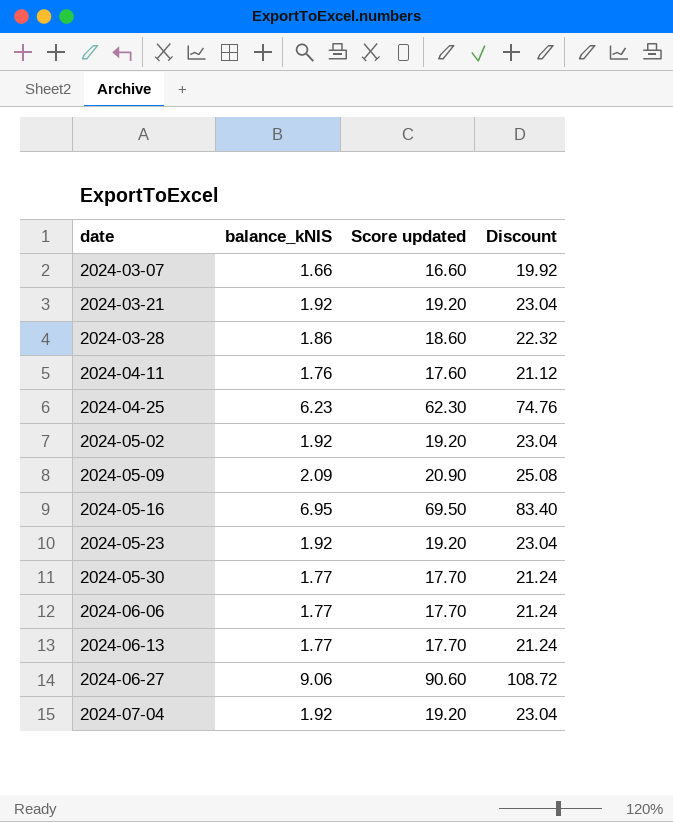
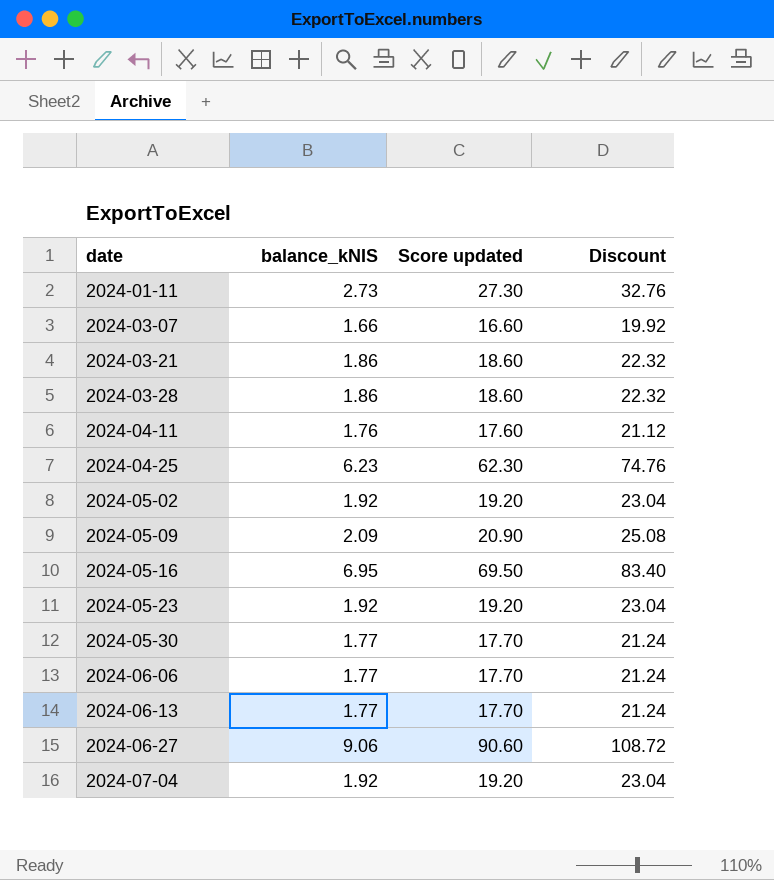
row 2024-01-11: none -> 2.73 | 27.30 | 32.76
2024-03-21 | balance_kNIS: 1.92 -> 1.86
2024-03-21 | Score updated: 19.20 -> 18.60
2024-03-21 | Discount: 23.04 -> 22.32

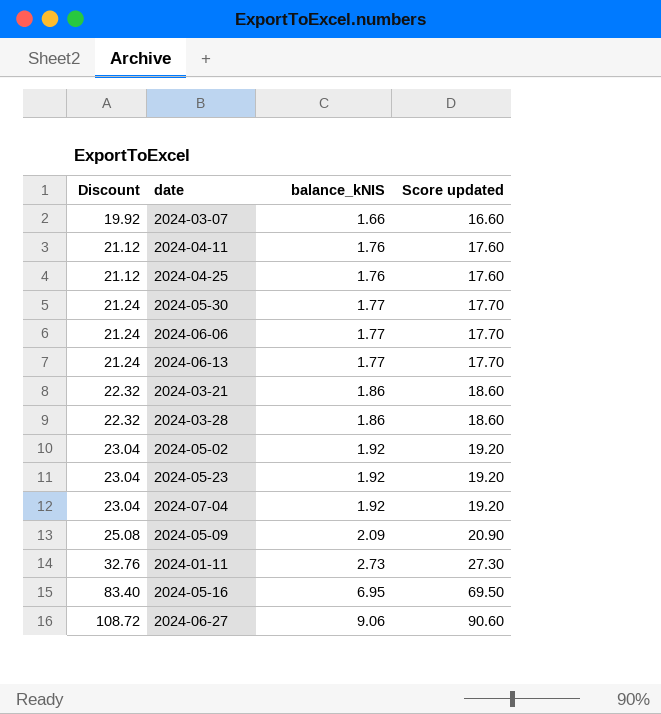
row order: date ascending -> Discount ascending
column Discount | position: 4 -> 1
2024-04-25 | Discount: 74.76 -> 21.12
2024-04-25 | balance_kNIS: 6.23 -> 1.76
2024-04-25 | Score updated: 62.30 -> 17.60

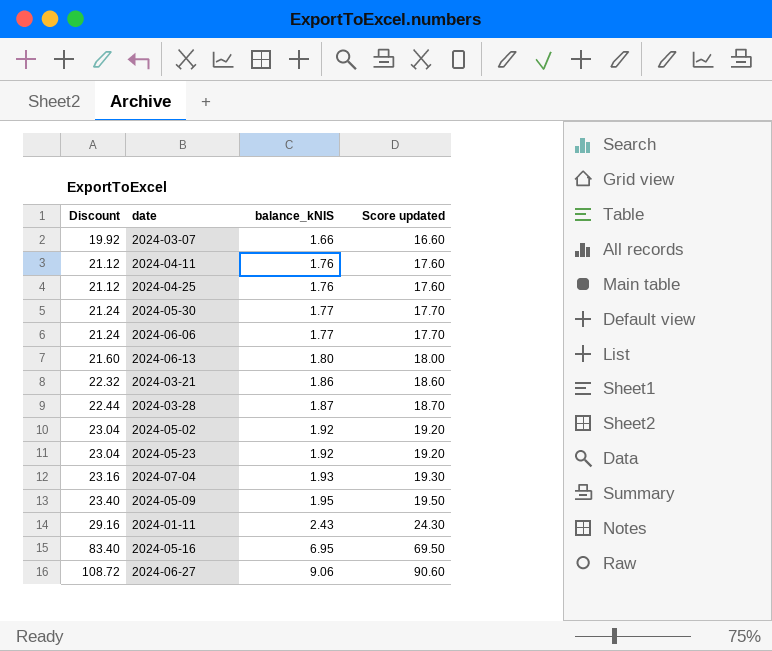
2024-06-13 | Discount: 21.24 -> 21.60
2024-06-13 | balance_kNIS: 1.77 -> 1.80
2024-06-13 | Score updated: 17.70 -> 18.00
2024-03-28 | Discount: 22.32 -> 22.44
2024-03-28 | balance_kNIS: 1.86 -> 1.87
2024-03-28 | Score updated: 18.60 -> 18.70
2024-07-04 | Discount: 23.04 -> 23.16
2024-07-04 | balance_kNIS: 1.92 -> 1.93
2024-07-04 | Score updated: 19.20 -> 19.30
2024-05-09 | Discount: 25.08 -> 23.40
2024-05-09 | balance_kNIS: 2.09 -> 1.95
2024-05-09 | Score updated: 20.90 -> 19.50
2024-01-11 | Discount: 32.76 -> 29.16
2024-01-11 | balance_kNIS: 2.73 -> 2.43
2024-01-11 | Score updated: 27.30 -> 24.30

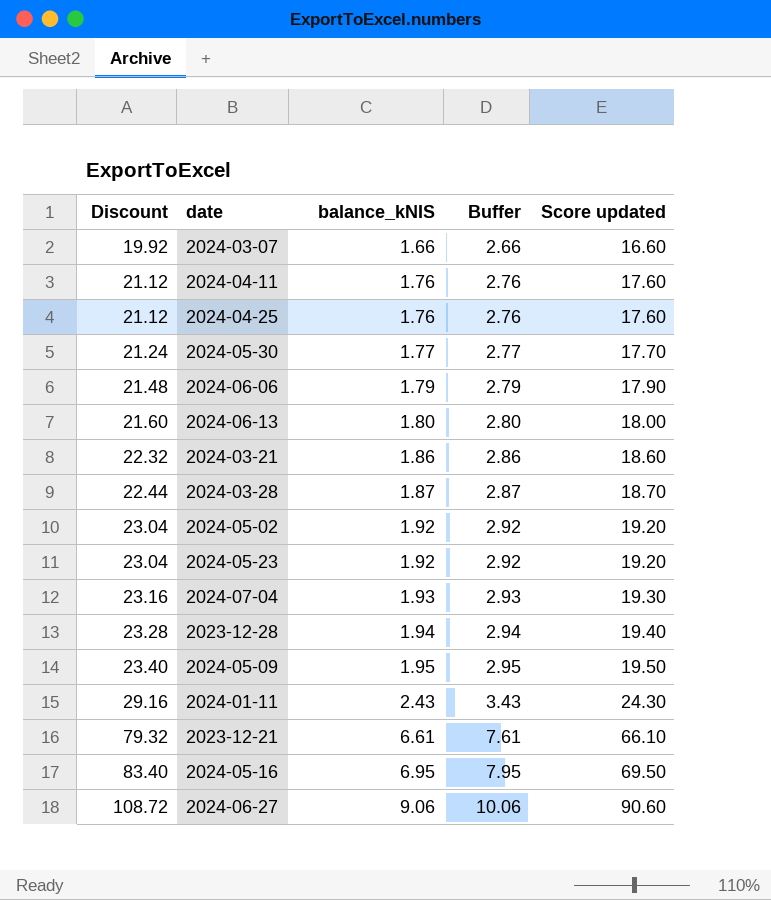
column Buffer | formula: none -> [balance_kNIS] + 1
2024-06-06 | Discount: 21.24 -> 21.48
2024-06-06 | balance_kNIS: 1.77 -> 1.79
2024-06-06 | Score updated: 17.70 -> 17.90
row 2023-12-28: none -> 23.28 | 1.94 | 2.94 | 19.40
row 2023-12-21: none -> 79.32 | 6.61 | 7.61 | 66.10

